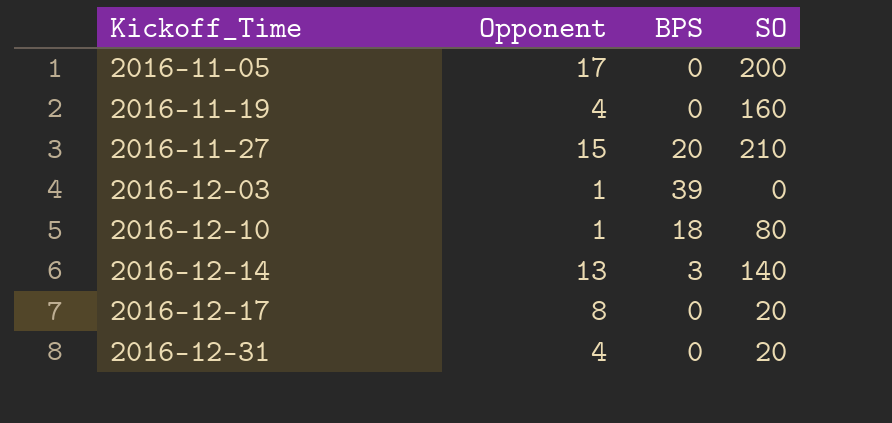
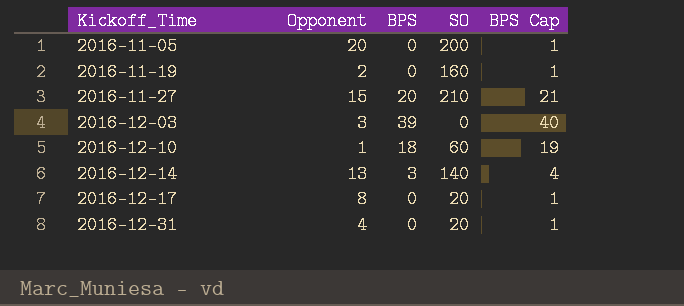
column BPS Cap | formula: none -> [BPS] + 1
2016-11-05 | Opponent: 17 -> 20
2016-11-19 | Opponent: 4 -> 2
2016-12-03 | Opponent: 1 -> 3
2016-12-10 | SO: 80 -> 60

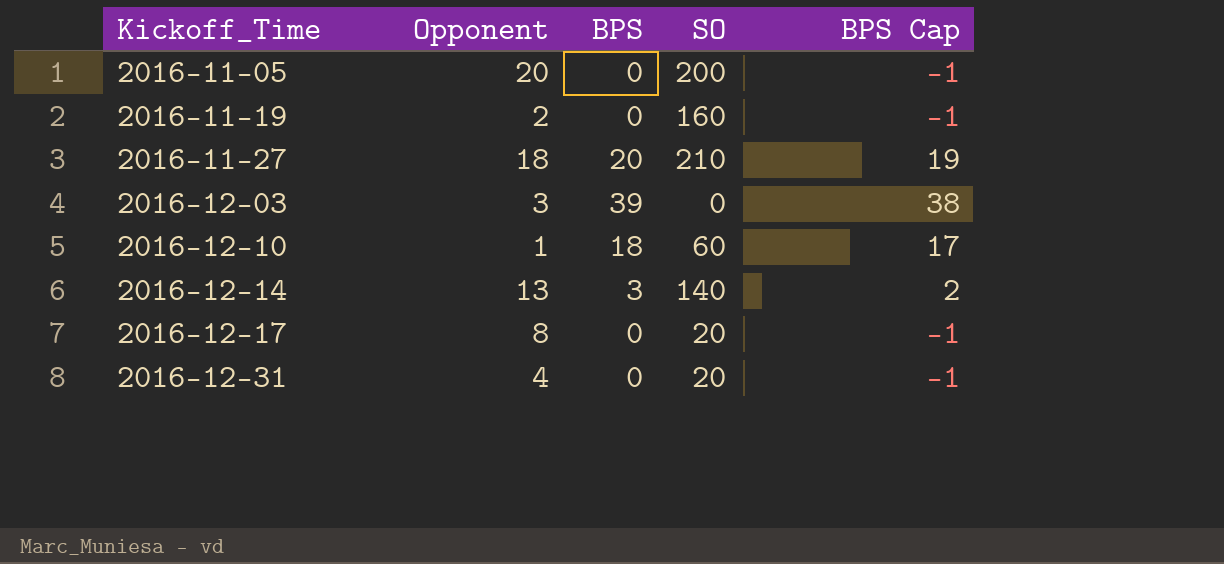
column BPS Cap | formula: [BPS] + 1 -> [BPS] - 1
2016-11-27 | Opponent: 15 -> 18

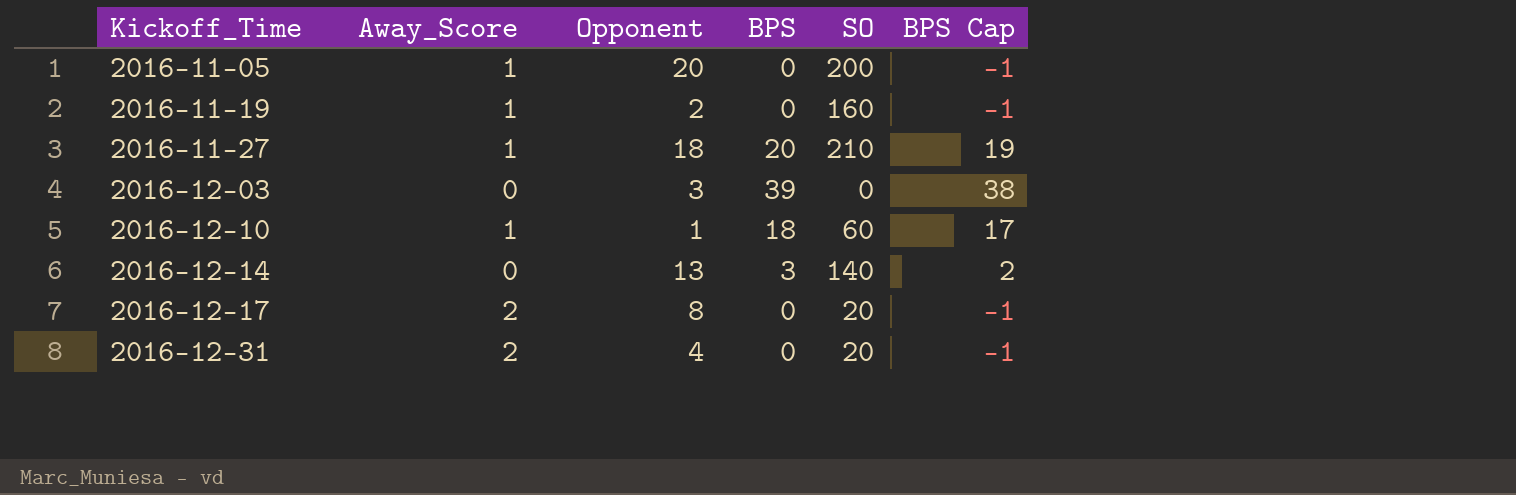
column Away_Score | position: none -> 2

